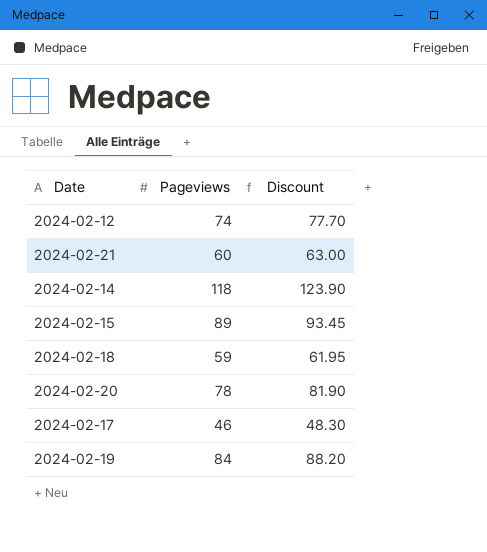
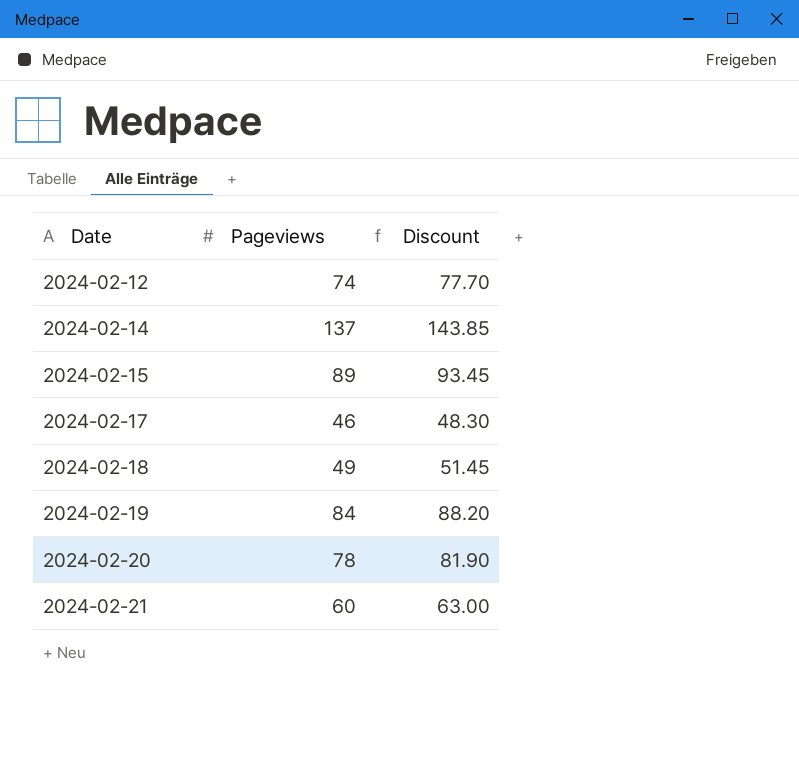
row order: none -> Date ascending
2024-02-14 | Pageviews: 118 -> 137
2024-02-14 | Discount: 123.90 -> 143.85
2024-02-18 | Pageviews: 59 -> 49
2024-02-18 | Discount: 61.95 -> 51.45

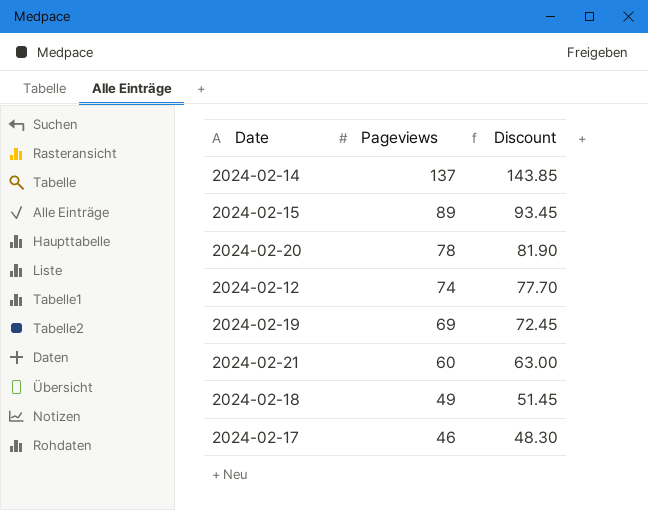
row order: Date ascending -> Pageviews descending
2024-02-19 | Pageviews: 84 -> 69
2024-02-19 | Discount: 88.20 -> 72.45

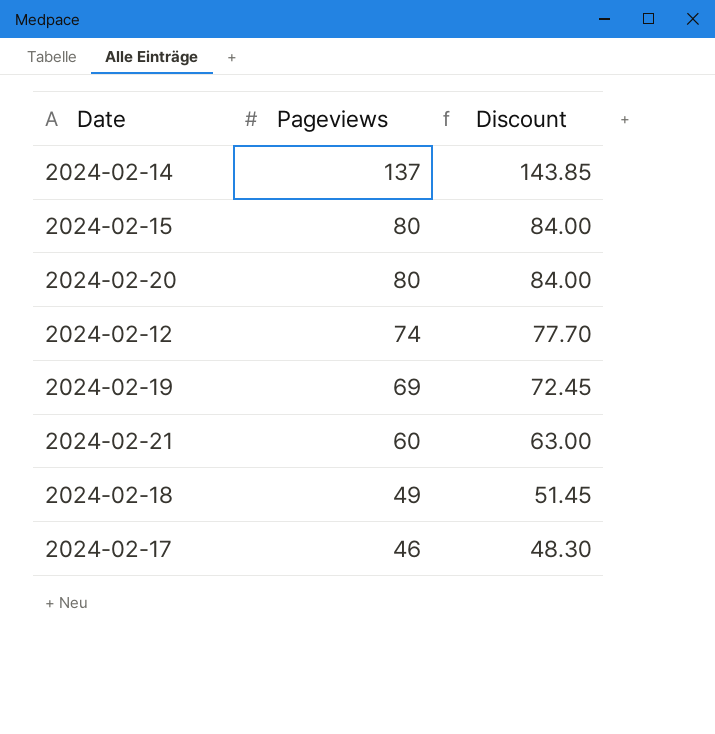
2024-02-15 | Pageviews: 89 -> 80
2024-02-15 | Discount: 93.45 -> 84.00
2024-02-20 | Pageviews: 78 -> 80
2024-02-20 | Discount: 81.90 -> 84.00

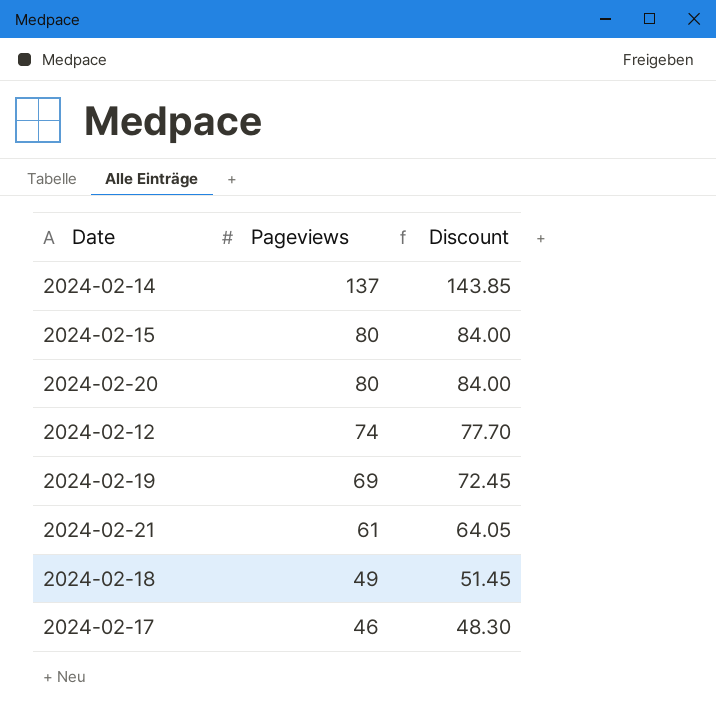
2024-02-21 | Pageviews: 60 -> 61
2024-02-21 | Discount: 63.00 -> 64.05

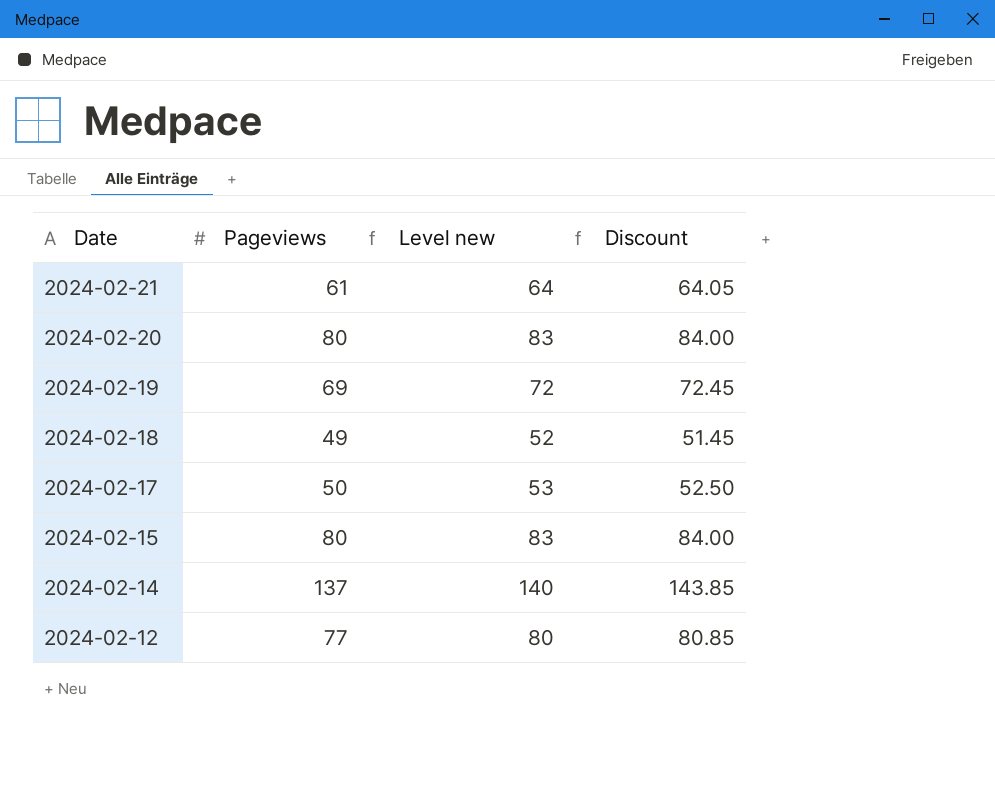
row order: Pageviews descending -> Date descending
column Level new | formula: none -> [Pageviews] + 3
2024-02-17 | Pageviews: 46 -> 50
2024-02-17 | Discount: 48.30 -> 52.50
2024-02-12 | Pageviews: 74 -> 77
2024-02-12 | Discount: 77.70 -> 80.85

